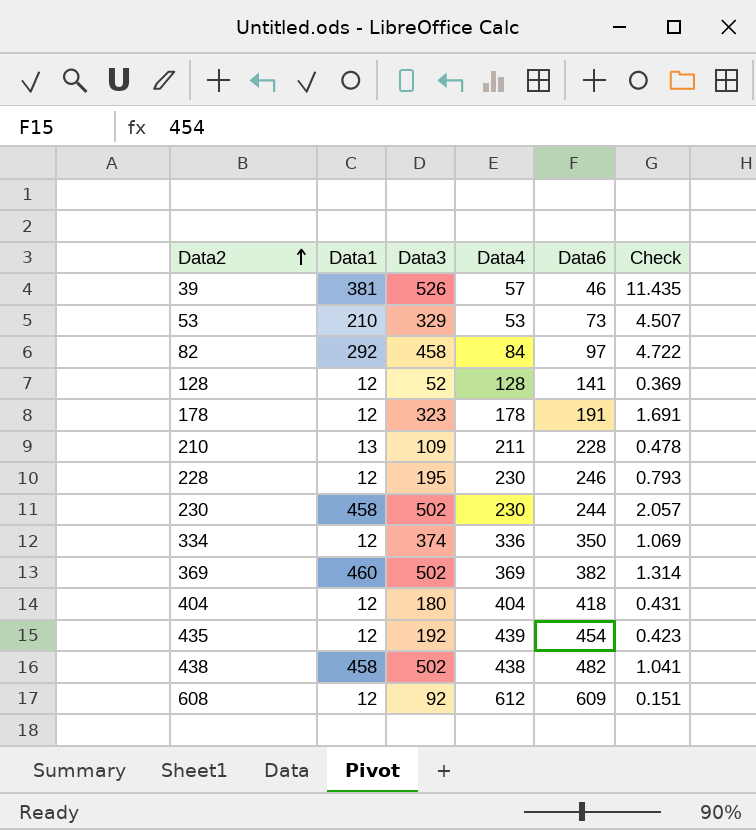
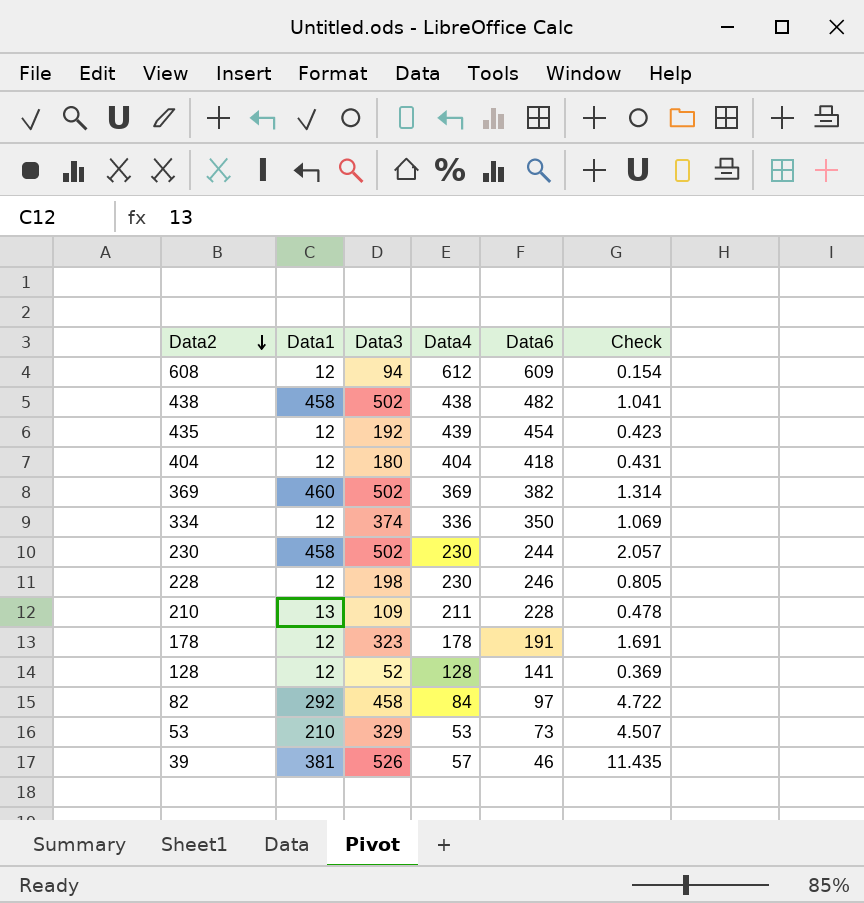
row order: Data2 ascending -> Data2 descending
608 | Data3: 92 -> 94
608 | Check: 0.151 -> 0.154
228 | Data3: 195 -> 198
228 | Check: 0.793 -> 0.805

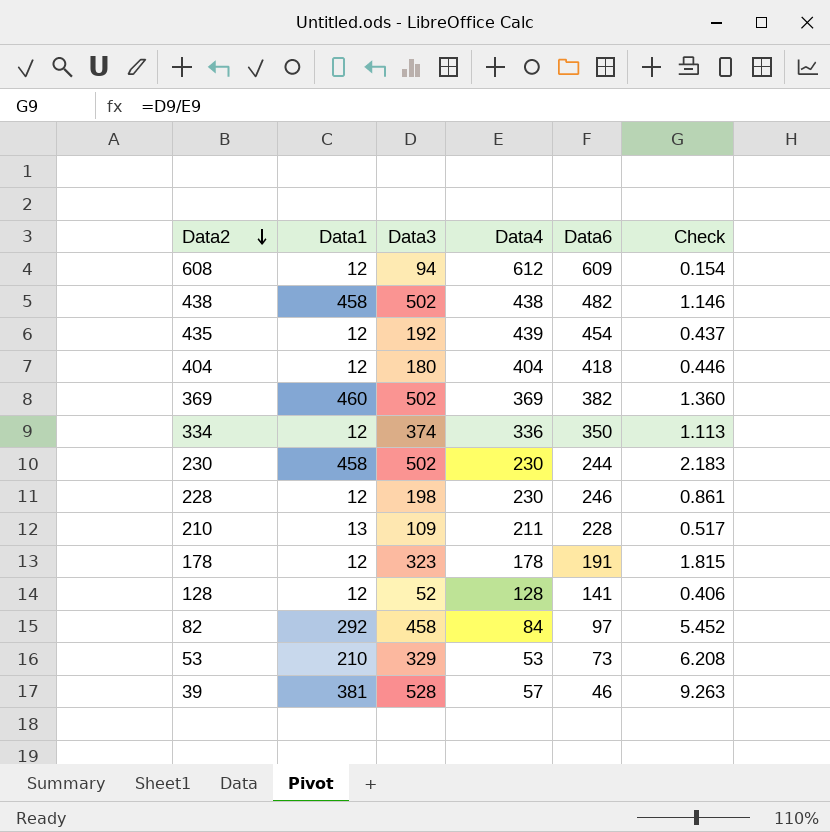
column Check | formula: [Data3] / [Data6] -> [Data3] / [Data4]
39 | Data3: 526 -> 528

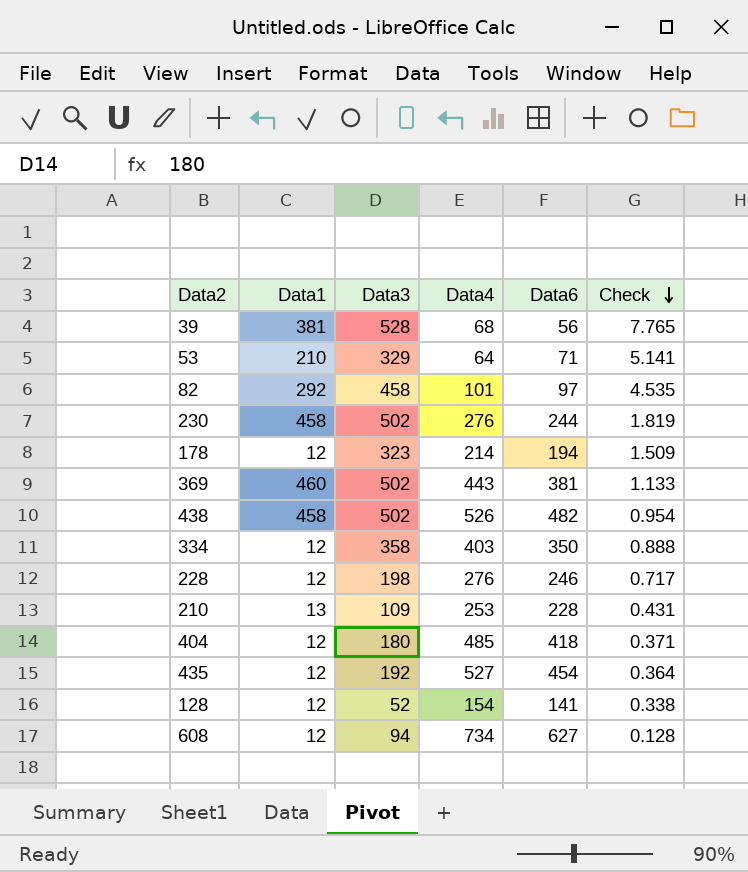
row order: Data2 descending -> Check descending
39 | Data4: 57 -> 68
39 | Data6: 46 -> 56
39 | Check: 9.263 -> 7.765
53 | Data4: 53 -> 64
53 | Data6: 73 -> 71
53 | Check: 6.208 -> 5.141
82 | Data4: 84 -> 101
82 | Check: 5.452 -> 4.535
230 | Data4: 230 -> 276
230 | Check: 2.183 -> 1.819
178 | Data4: 178 -> 214
178 | Data6: 191 -> 194
178 | Check: 1.815 -> 1.509
369 | Data4: 369 -> 443
369 | Data6: 382 -> 381
369 | Check: 1.360 -> 1.133
438 | Data4: 438 -> 526
438 | Check: 1.146 -> 0.954
334 | Data3: 374 -> 358
334 | Data4: 336 -> 403
334 | Check: 1.113 -> 0.888
228 | Data4: 230 -> 276
228 | Check: 0.861 -> 0.717
210 | Data4: 211 -> 253
210 | Check: 0.517 -> 0.431
404 | Data4: 404 -> 485
404 | Check: 0.446 -> 0.371
435 | Data4: 439 -> 527
435 | Check: 0.437 -> 0.364
128 | Data4: 128 -> 154
128 | Check: 0.406 -> 0.338
608 | Data4: 612 -> 734
608 | Data6: 609 -> 627
608 | Check: 0.154 -> 0.128

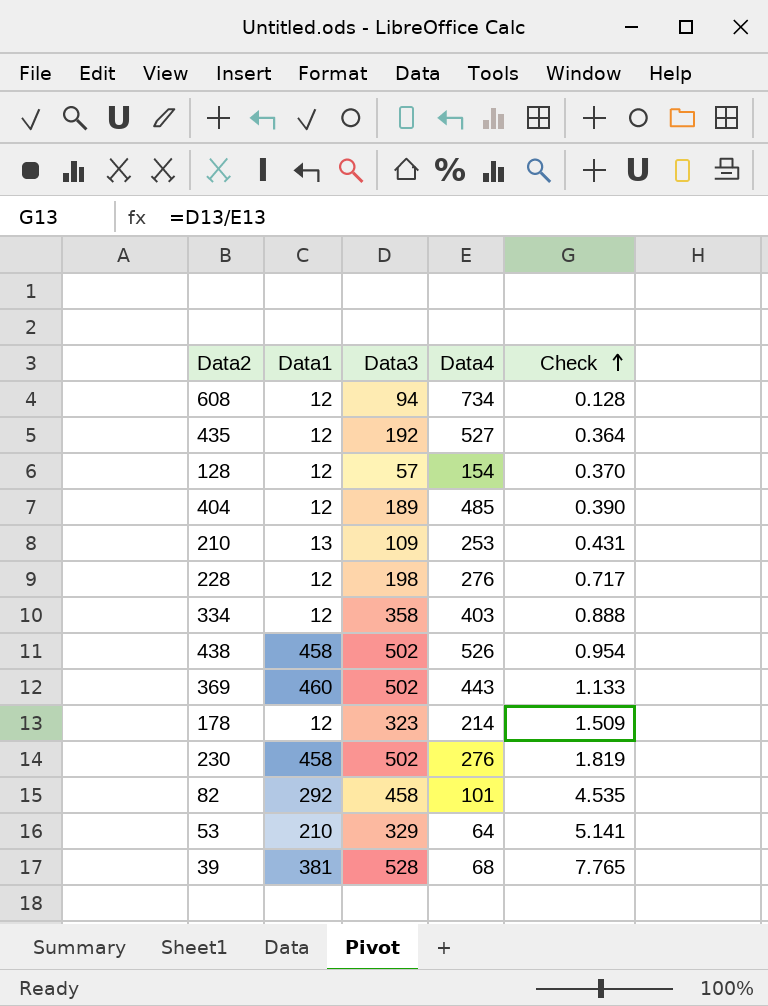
row order: Check descending -> Check ascending
column Data6 | position: 5 -> none
128 | Data3: 52 -> 57
128 | Check: 0.338 -> 0.370
404 | Data3: 180 -> 189
404 | Check: 0.371 -> 0.390

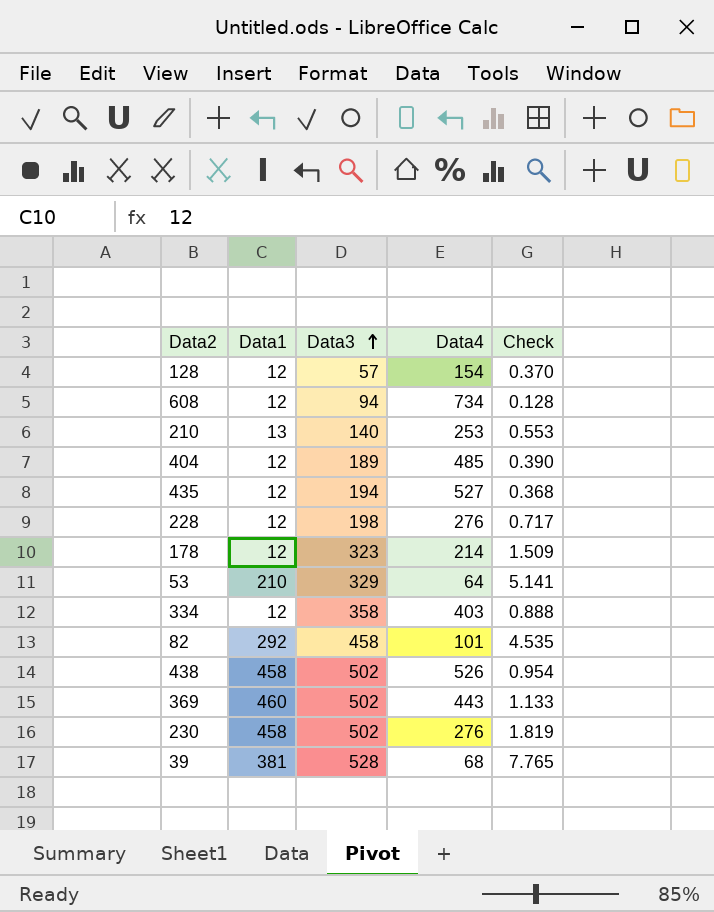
row order: Check ascending -> Data3 ascending
210 | Data3: 109 -> 140
210 | Check: 0.431 -> 0.553
435 | Data3: 192 -> 194
435 | Check: 0.364 -> 0.368

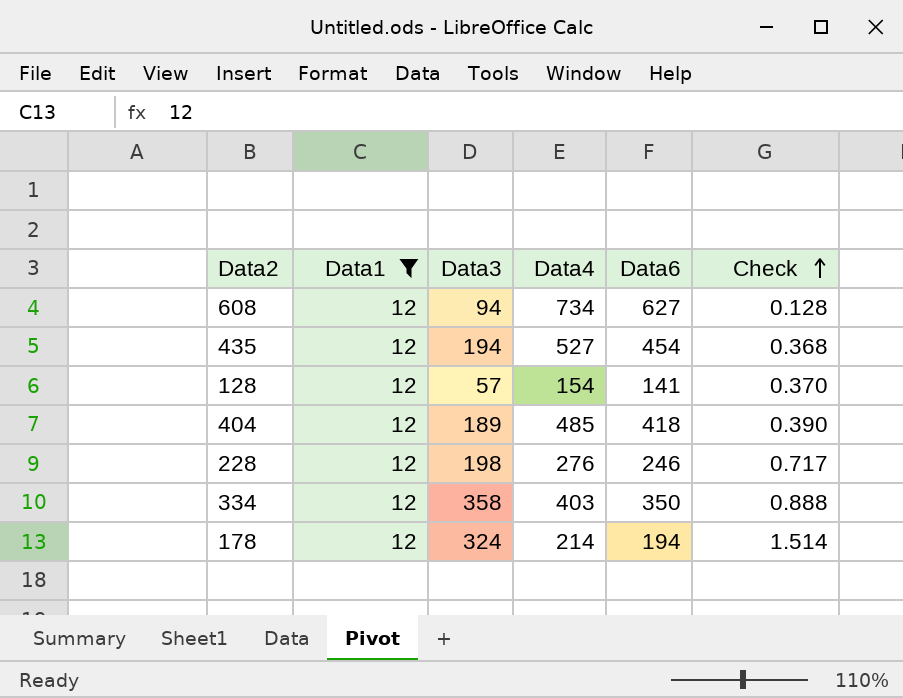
filter: none -> Data1 = 12
row order: Data3 ascending -> Check ascending
column Data6 | position: none -> 5
178 | Data3: 323 -> 324
178 | Check: 1.509 -> 1.514

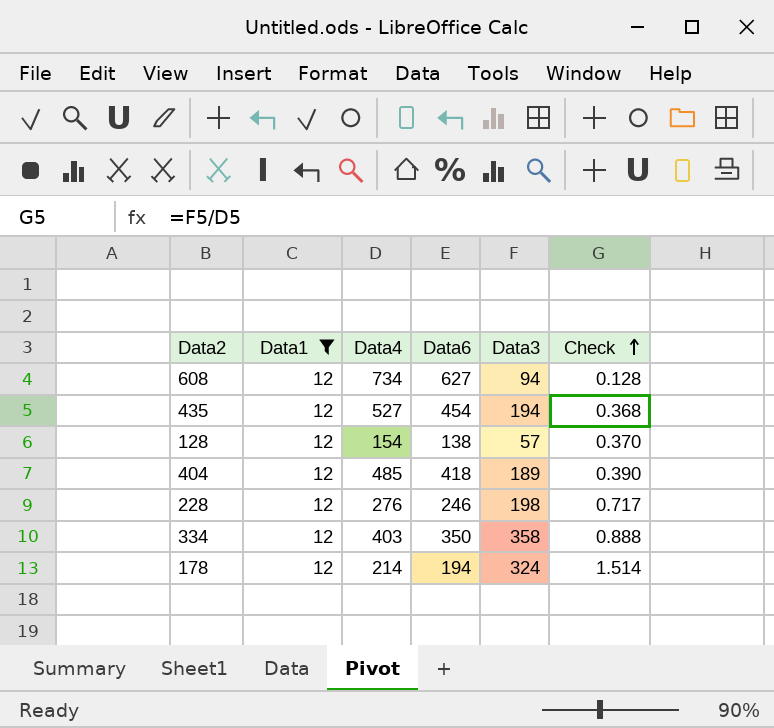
column Data3 | position: 3 -> 5
128 | Data6: 141 -> 138

